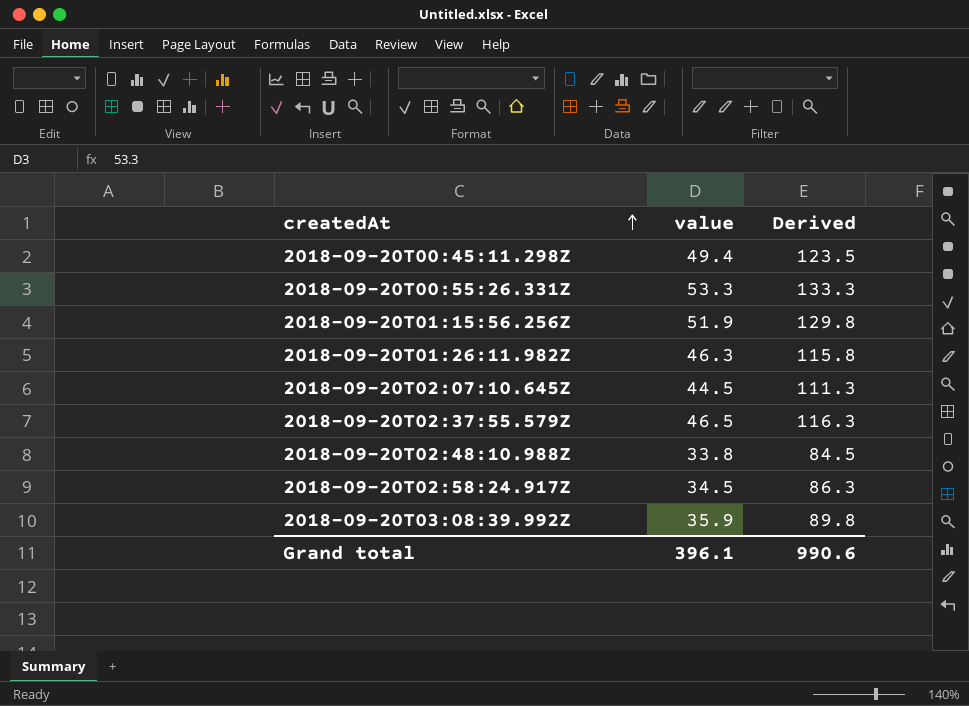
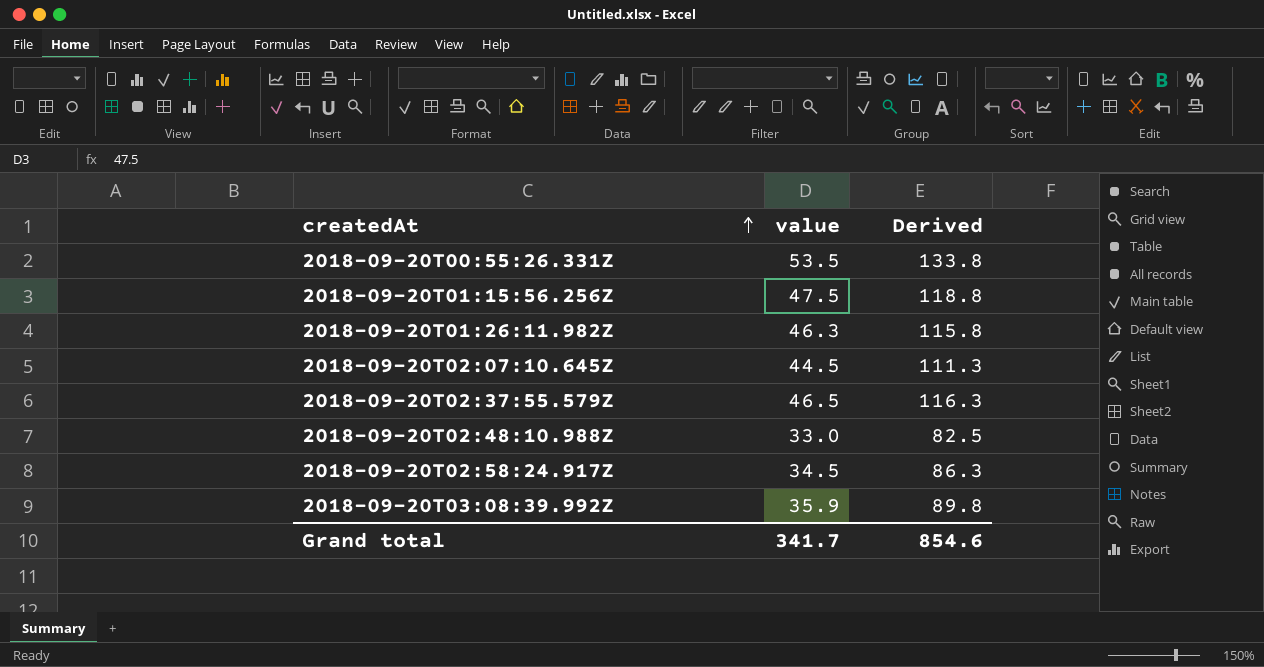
row 2018-09-20T00:45:11.298Z: 49.4 | 123.5 -> none
2018-09-20T00:55:26.331Z | value: 53.3 -> 53.5
2018-09-20T00:55:26.331Z | Derived: 133.3 -> 133.8
2018-09-20T01:15:56.256Z | value: 51.9 -> 47.5
2018-09-20T01:15:56.256Z | Derived: 129.8 -> 118.8
2018-09-20T02:48:10.988Z | value: 33.8 -> 33.0
2018-09-20T02:48:10.988Z | Derived: 84.5 -> 82.5
Grand total | value: 396.1 -> 341.7
Grand total | Derived: 990.6 -> 854.6

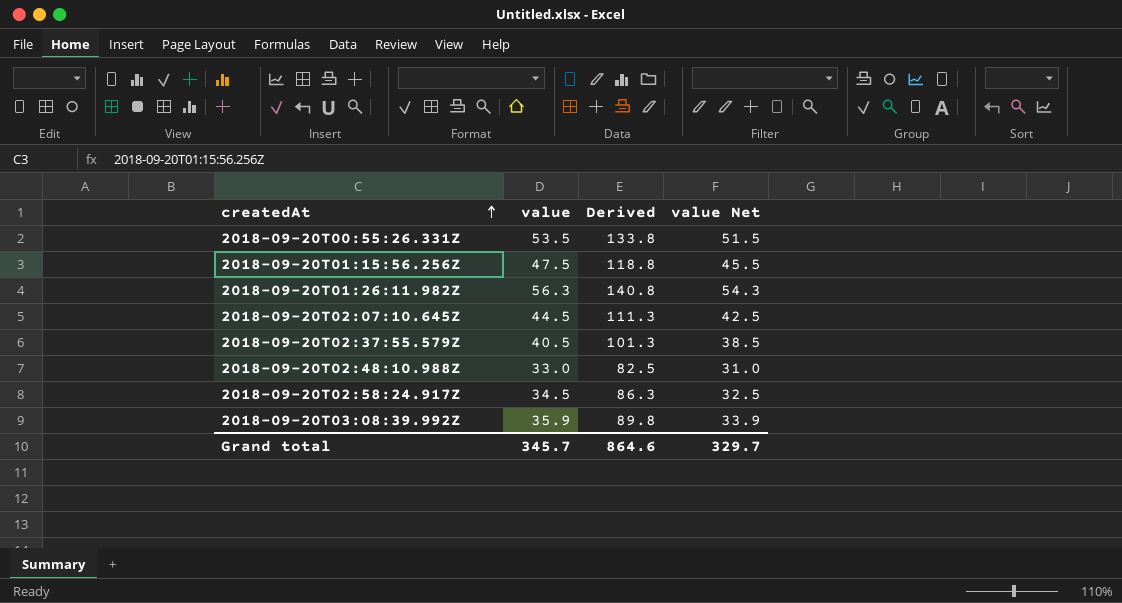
column value Net | formula: none -> [value] - 2
2018-09-20T01:26:11.982Z | value: 46.3 -> 56.3
2018-09-20T01:26:11.982Z | Derived: 115.8 -> 140.8
2018-09-20T02:37:55.579Z | value: 46.5 -> 40.5
2018-09-20T02:37:55.579Z | Derived: 116.3 -> 101.3
Grand total | value: 341.7 -> 345.7
Grand total | Derived: 854.6 -> 864.6

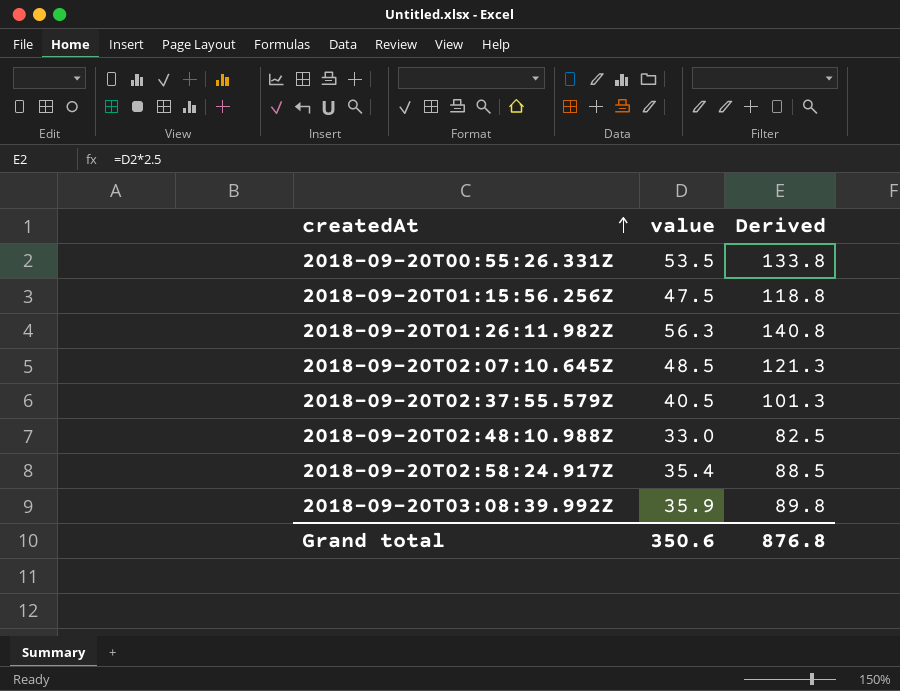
column value Net | formula: [value] - 2 -> none
2018-09-20T02:07:10.645Z | value: 44.5 -> 48.5
2018-09-20T02:07:10.645Z | Derived: 111.3 -> 121.3
2018-09-20T02:58:24.917Z | value: 34.5 -> 35.4
2018-09-20T02:58:24.917Z | Derived: 86.3 -> 88.5
Grand total | value: 345.7 -> 350.6
Grand total | Derived: 864.6 -> 876.8

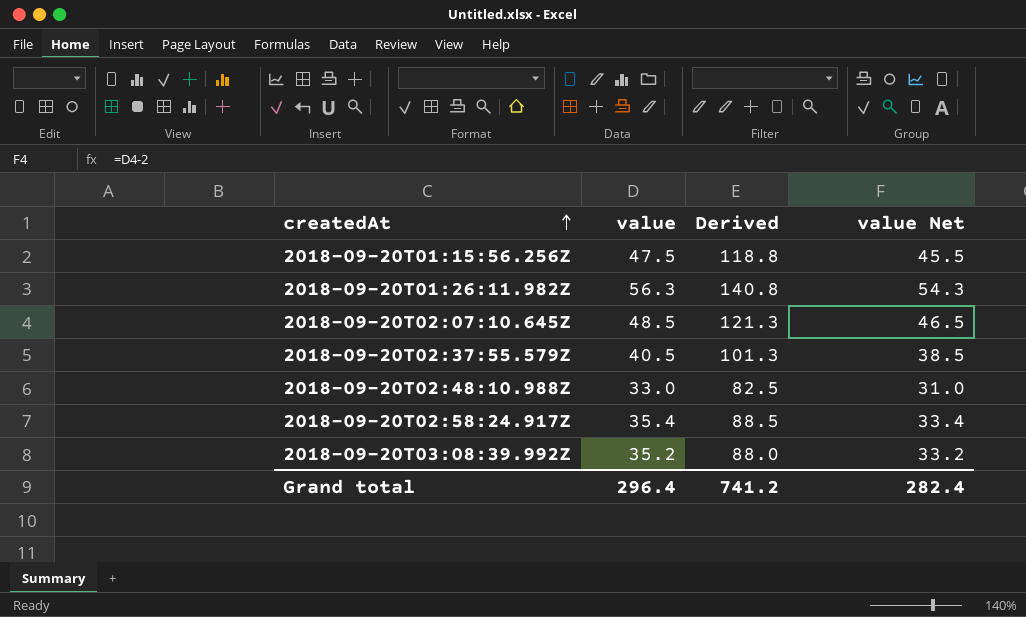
column value Net | formula: none -> [value] - 2
row 2018-09-20T00:55:26.331Z: 53.5 | 133.8 -> none
2018-09-20T03:08:39.992Z | value: 35.9 -> 35.2
2018-09-20T03:08:39.992Z | Derived: 89.8 -> 88.0
Grand total | value: 350.6 -> 296.4
Grand total | Derived: 876.8 -> 741.2

